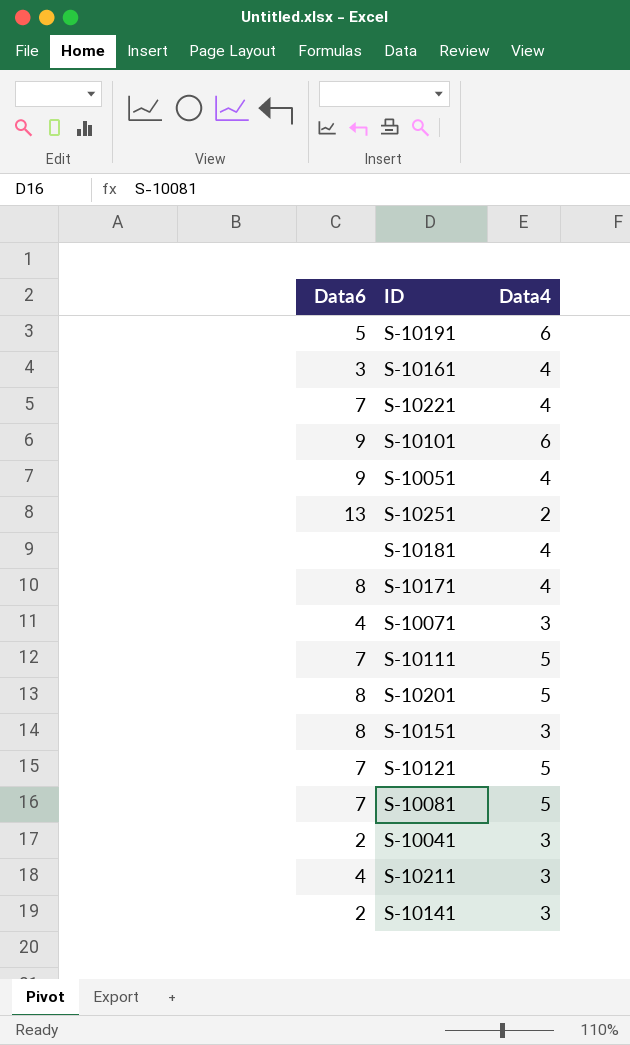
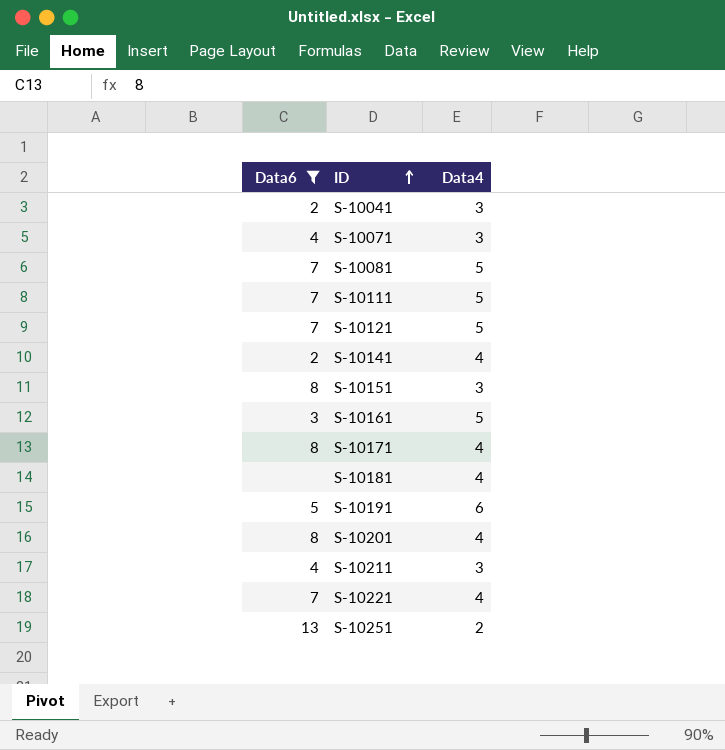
filter: none -> Data6 != 9
row order: none -> ID ascending
S-10141 | Data4: 3 -> 4
S-10161 | Data4: 4 -> 5
S-10201 | Data4: 5 -> 4

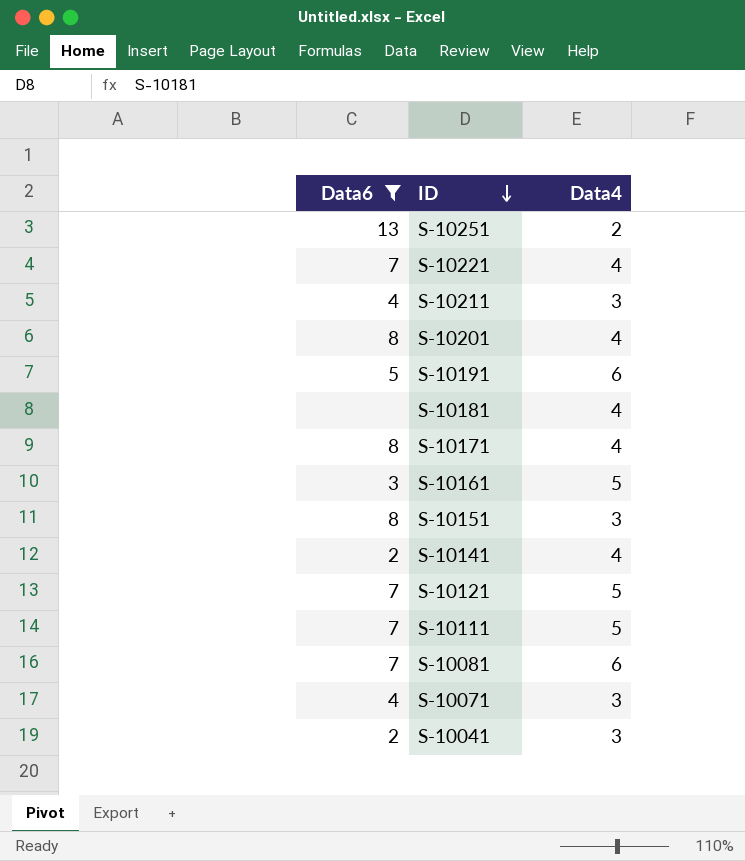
row order: ID ascending -> ID descending
S-10081 | Data4: 5 -> 6

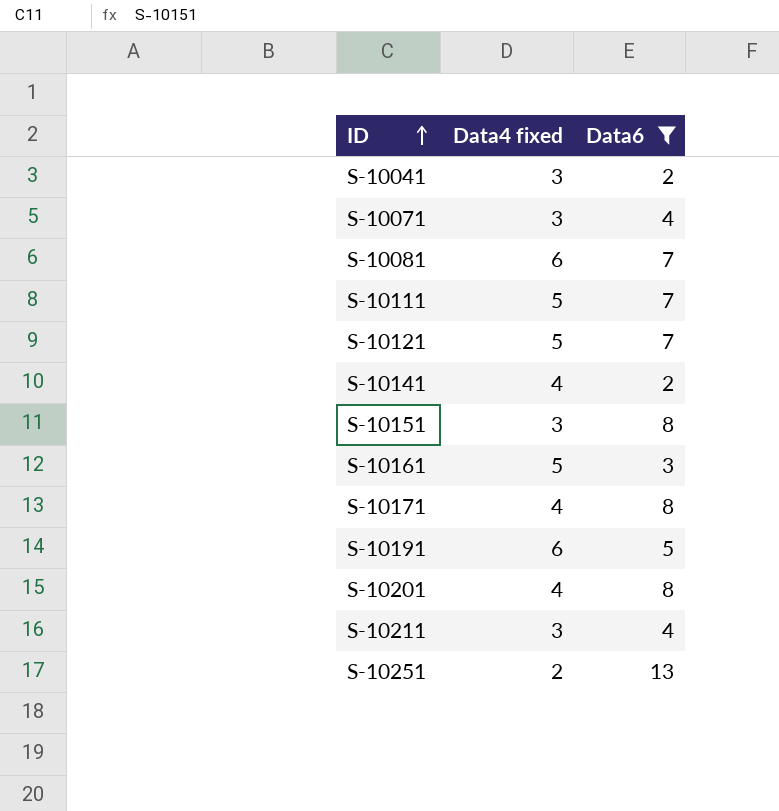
row order: ID descending -> ID ascending
column name: Data4 -> Data4 fixed
column Data6 | position: 1 -> 3
row S-10221: 7 | 4 -> none
row S-10181: none | 4 -> none

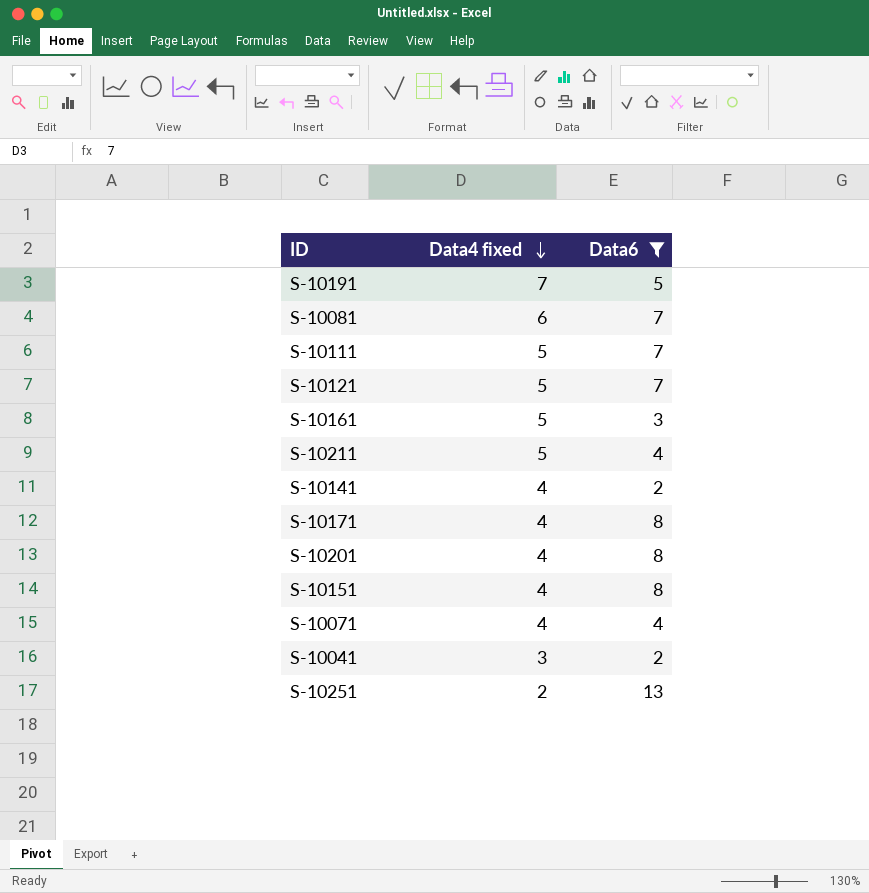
row order: ID ascending -> Data4 fixed descending
S-10191 | Data4 fixed: 6 -> 7
S-10211 | Data4 fixed: 3 -> 5
S-10151 | Data4 fixed: 3 -> 4
S-10071 | Data4 fixed: 3 -> 4

